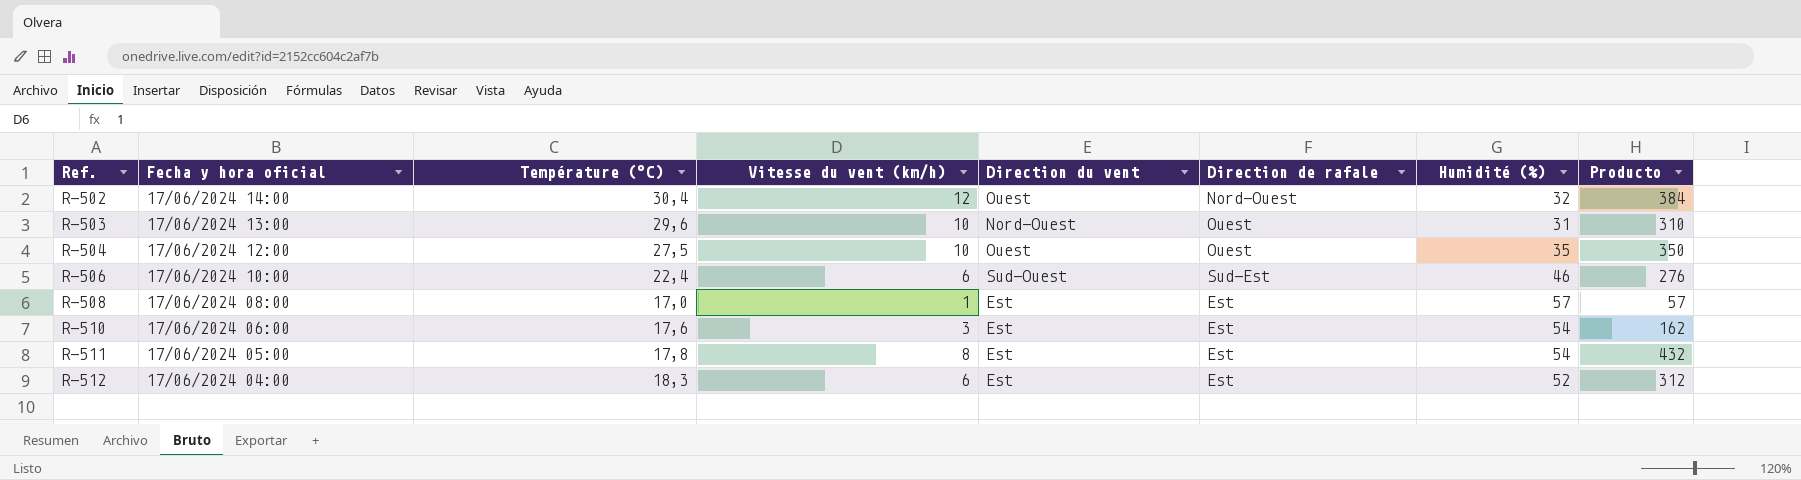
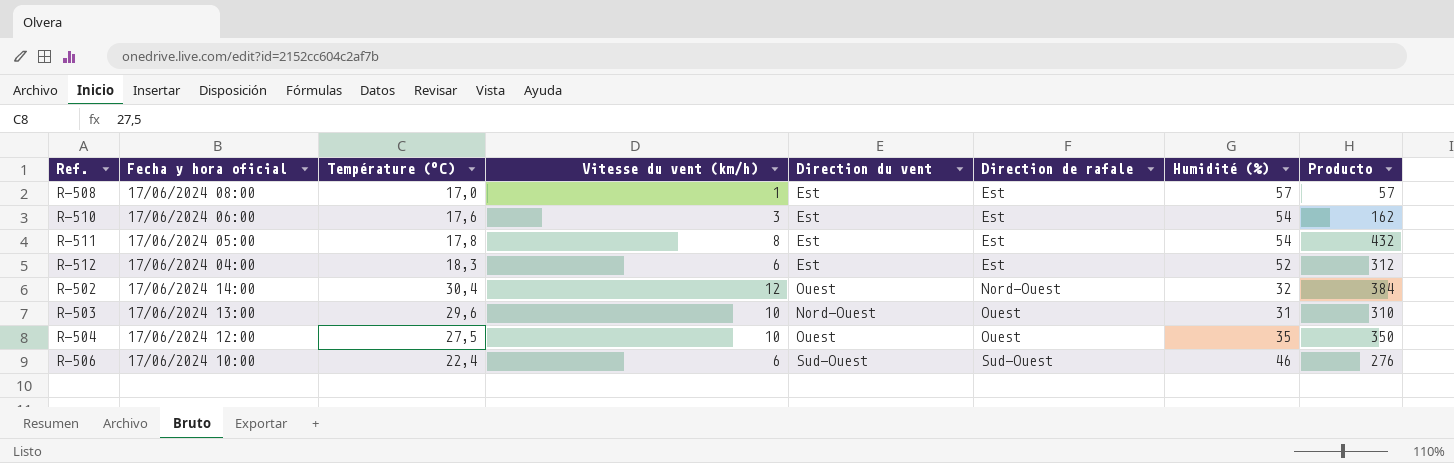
row order: Ref. ascending -> Direction de rafale ascending
R-506 | Direction de rafale: Sud-Est -> Sud-Ouest

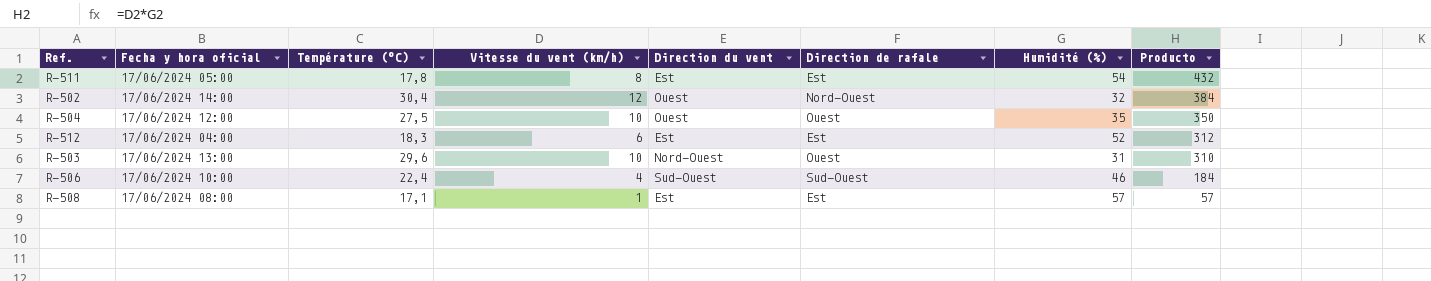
row order: Direction de rafale ascending -> Producto descending
row R-510: 17/06/2024 06:00 | 17,6 | 3 | Est | Est | 54 | 162 -> none
R-506 | Vitesse du vent (km/h): 6 -> 4
R-506 | Producto: 276 -> 184
R-508 | Température (ºC): 17,0 -> 17,1

